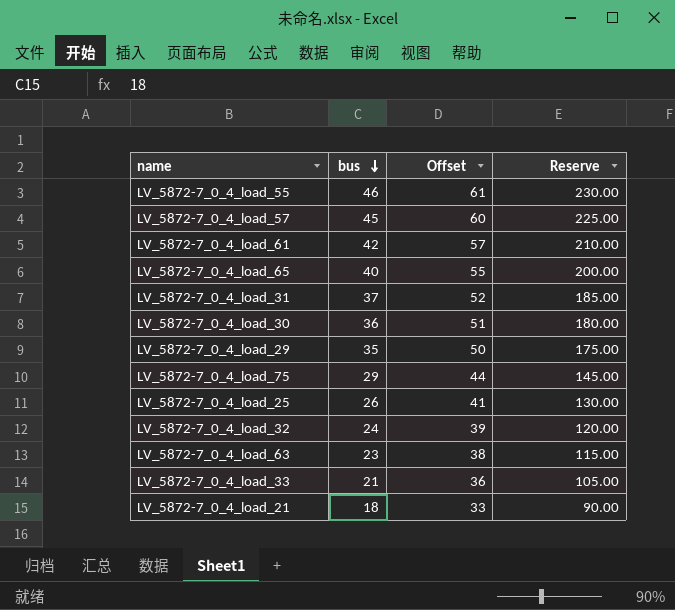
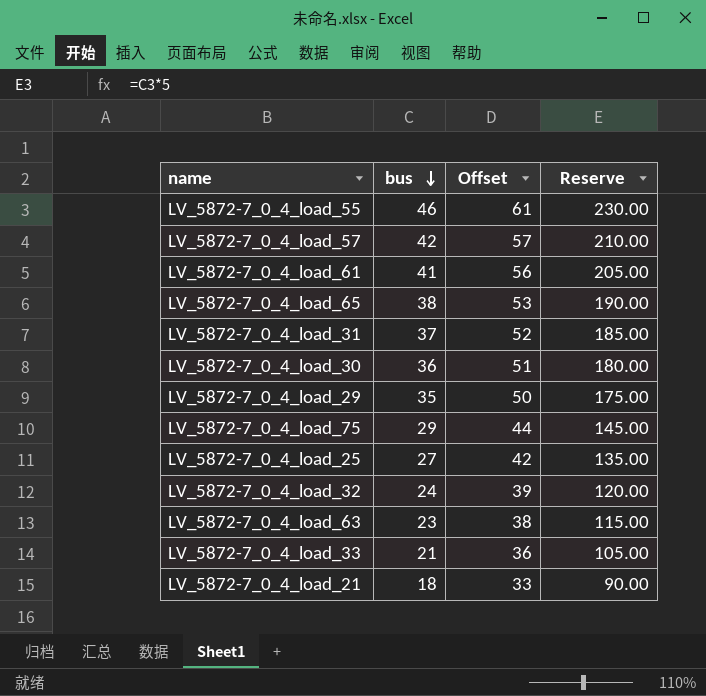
LV_5872-7_0_4_load_57 | bus: 45 -> 42
LV_5872-7_0_4_load_57 | Offset: 60 -> 57
LV_5872-7_0_4_load_57 | Reserve: 225.00 -> 210.00
LV_5872-7_0_4_load_61 | bus: 42 -> 41
LV_5872-7_0_4_load_61 | Offset: 57 -> 56
LV_5872-7_0_4_load_61 | Reserve: 210.00 -> 205.00
LV_5872-7_0_4_load_65 | bus: 40 -> 38
LV_5872-7_0_4_load_65 | Offset: 55 -> 53
LV_5872-7_0_4_load_65 | Reserve: 200.00 -> 190.00
LV_5872-7_0_4_load_25 | bus: 26 -> 27
LV_5872-7_0_4_load_25 | Offset: 41 -> 42
LV_5872-7_0_4_load_25 | Reserve: 130.00 -> 135.00

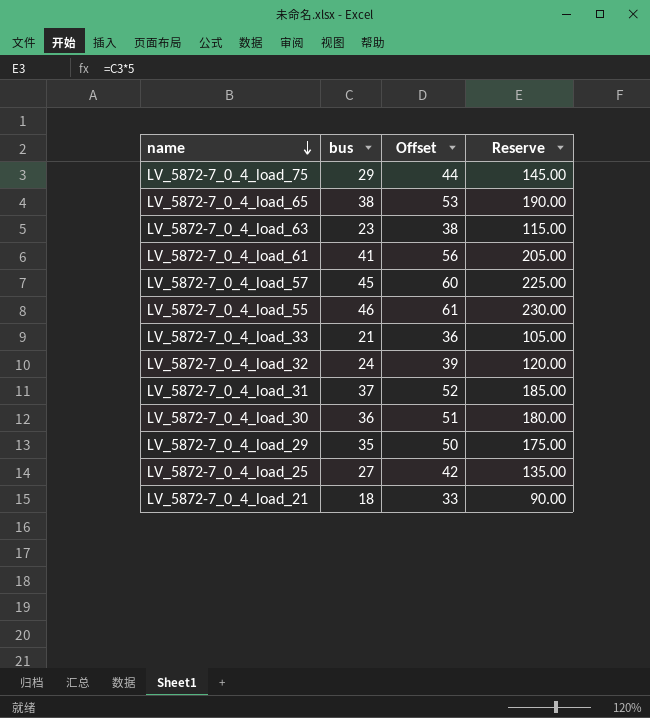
row order: bus descending -> name descending
LV_5872-7_0_4_load_57 | bus: 42 -> 45
LV_5872-7_0_4_load_57 | Offset: 57 -> 60
LV_5872-7_0_4_load_57 | Reserve: 210.00 -> 225.00

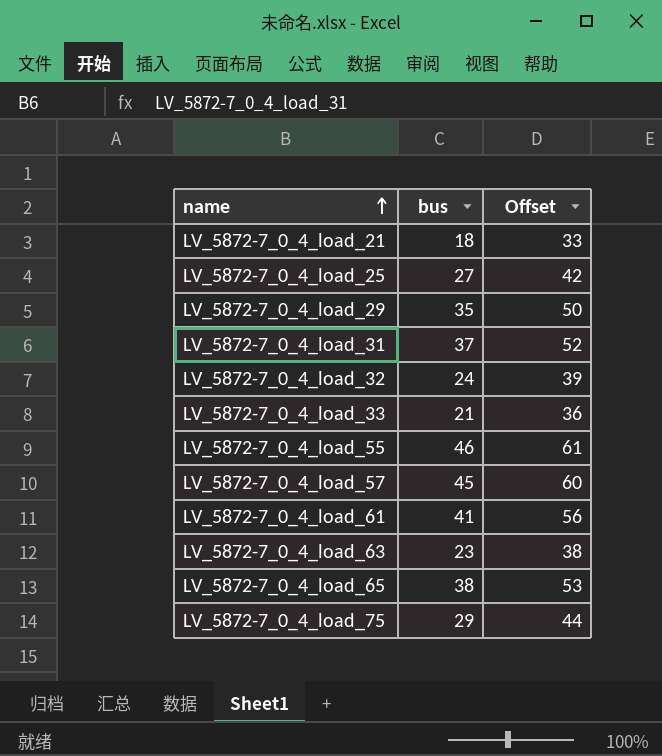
row order: name descending -> name ascending
column Reserve | formula: [bus] * 5 -> none
row LV_5872-7_0_4_load_30: 36 | 51 | 180.00 -> none

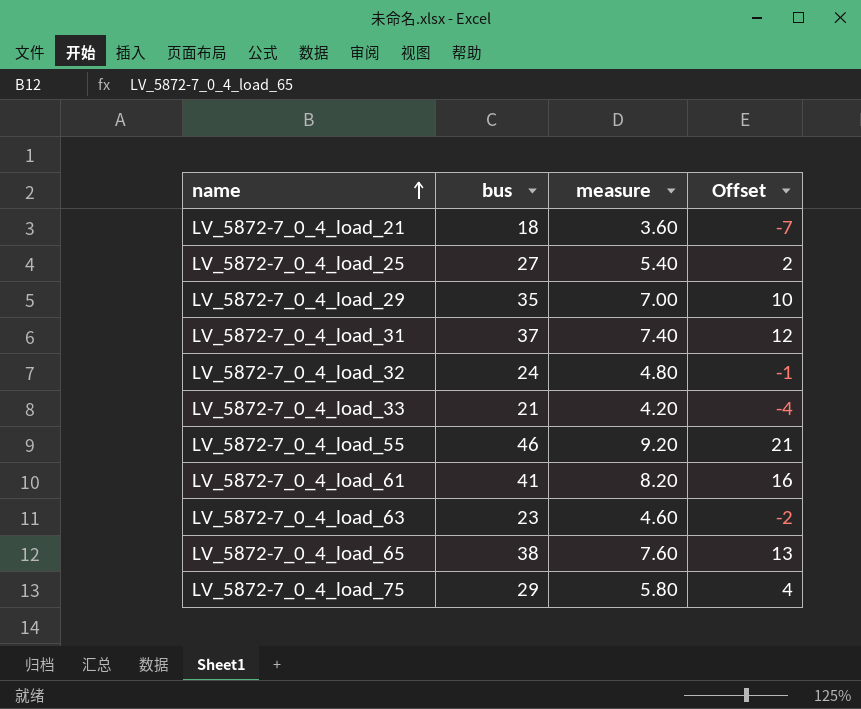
column measure | formula: none -> [bus] * 0.2
column Offset | formula: [bus] + 15 -> [bus] - 25
row LV_5872-7_0_4_load_57: 45 | 60 -> none

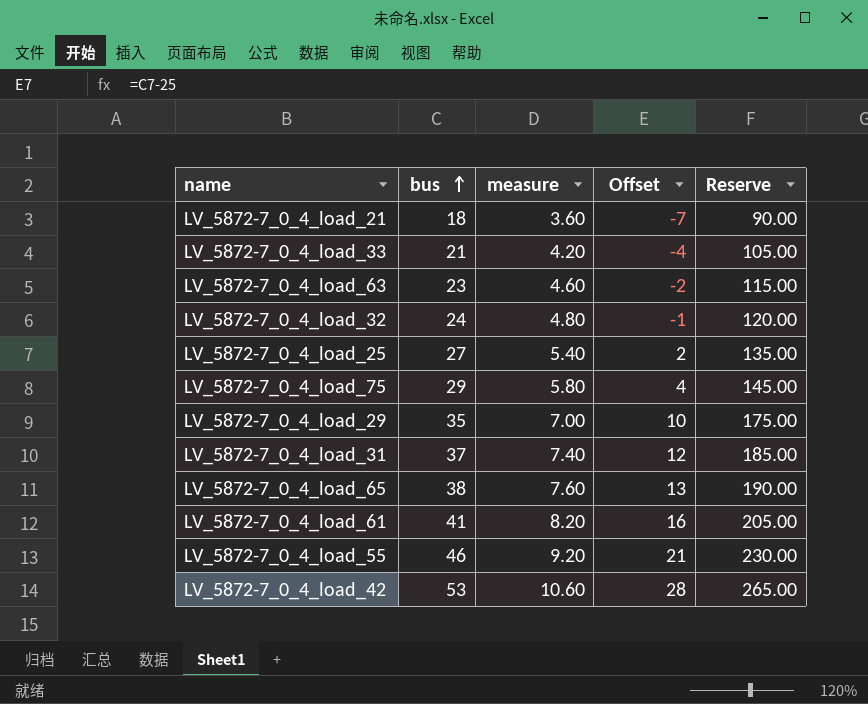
row order: name ascending -> bus ascending
column Reserve | formula: none -> [bus] * 5
row LV_5872-7_0_4_load_42: none -> 53 | 10.60 | 28 | 265.00

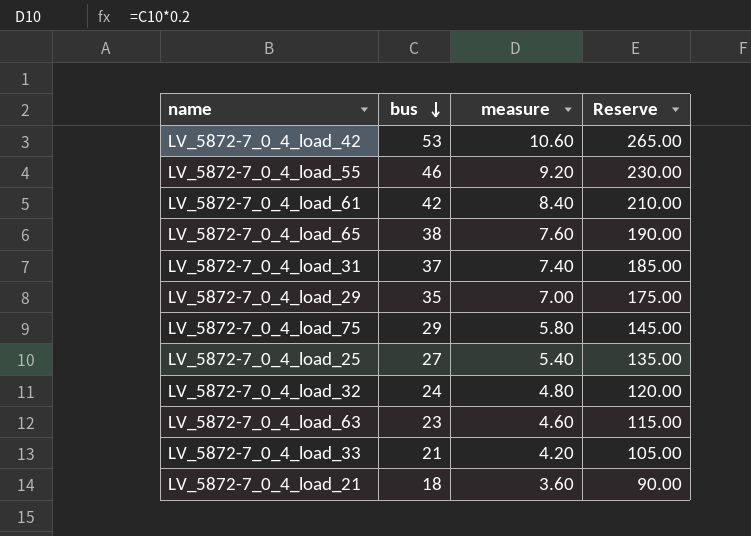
row order: bus ascending -> bus descending
column Offset | formula: [bus] - 25 -> none
LV_5872-7_0_4_load_61 | bus: 41 -> 42
LV_5872-7_0_4_load_61 | measure: 8.20 -> 8.40
LV_5872-7_0_4_load_61 | Reserve: 205.00 -> 210.00

